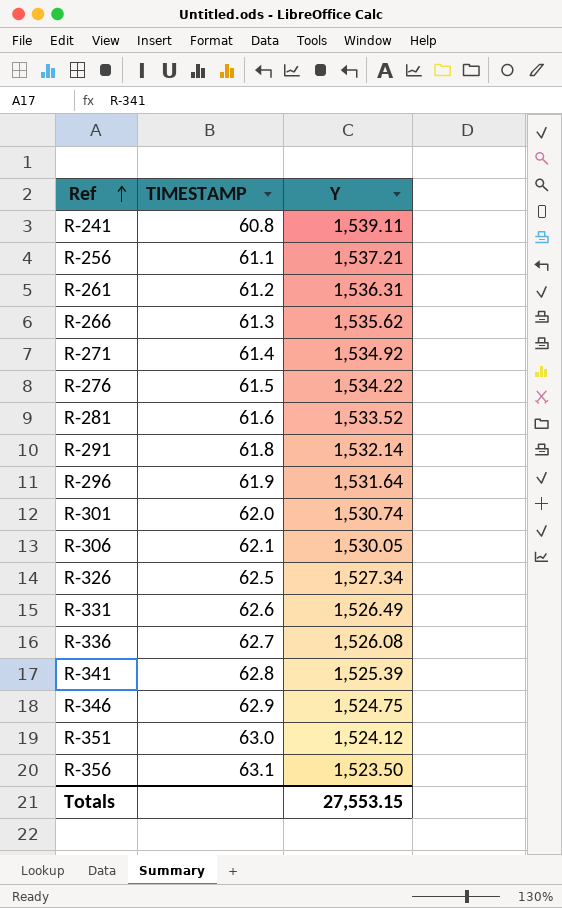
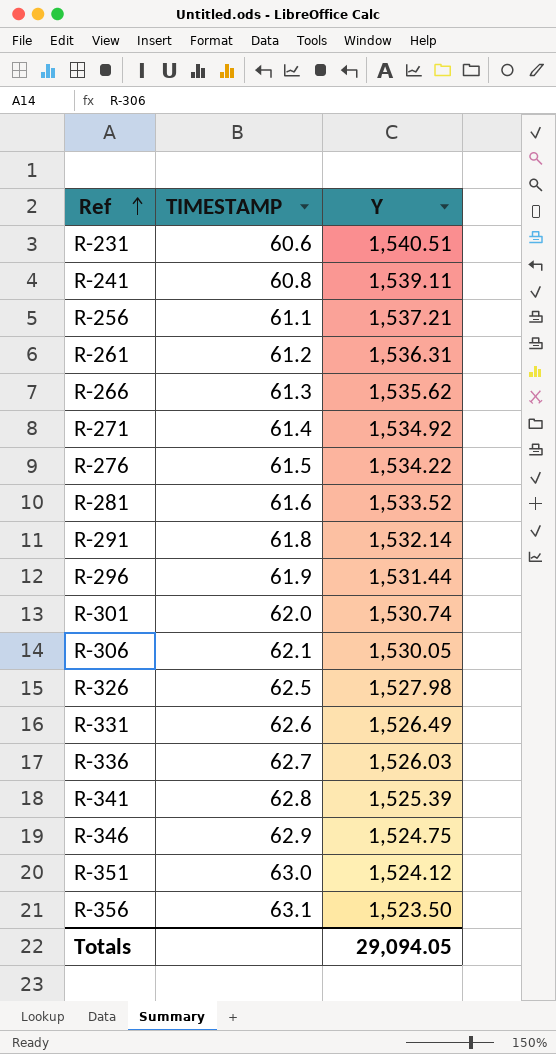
row R-231: none -> 60.6 | 1,540.51
R-296 | Y: 1,531.64 -> 1,531.44
R-326 | Y: 1,527.34 -> 1,527.98
R-336 | Y: 1,526.08 -> 1,526.03
Totals | Y: 27,553.15 -> 29,094.05

